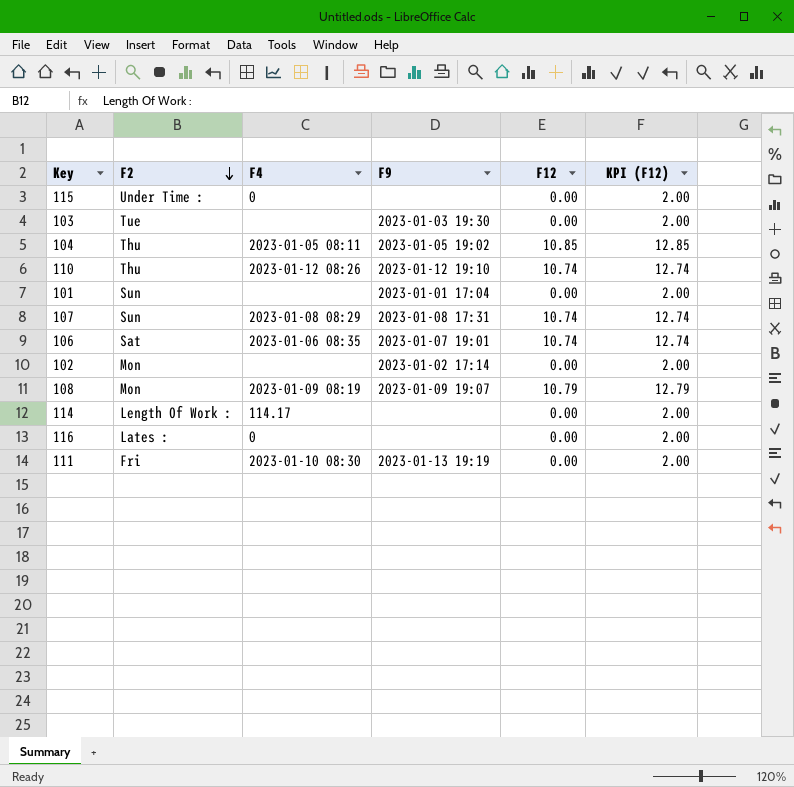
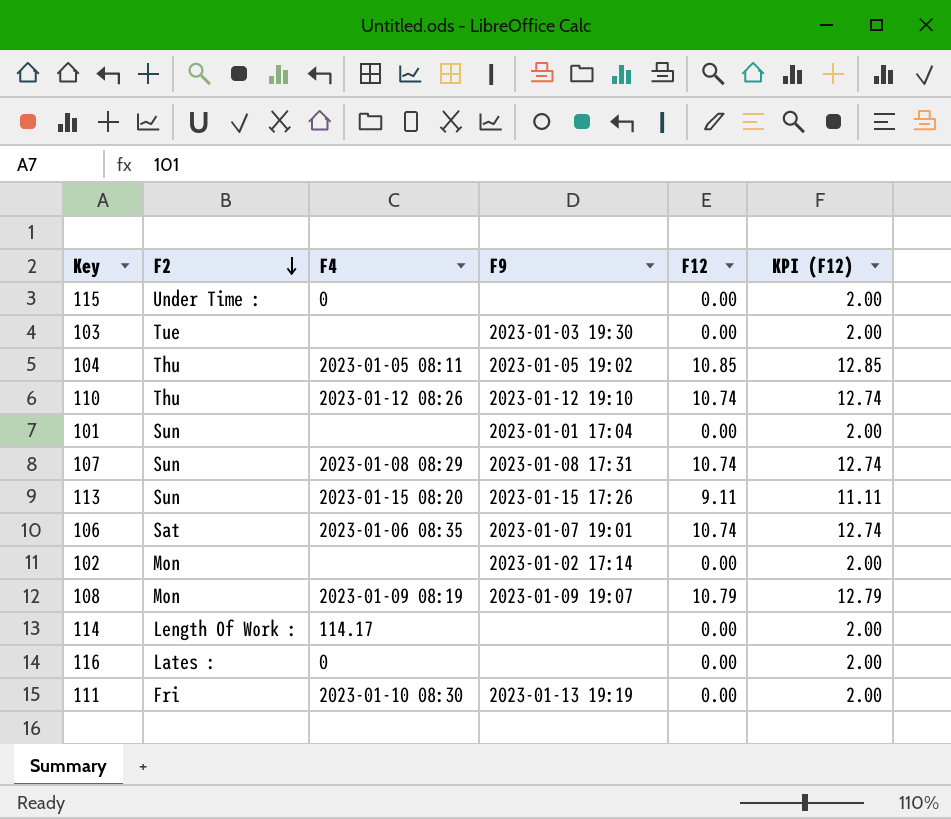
row 113: none -> Sun | 2023-01-15 08:20 | 2023-01-15 17:26 | 9.11 | 11.11

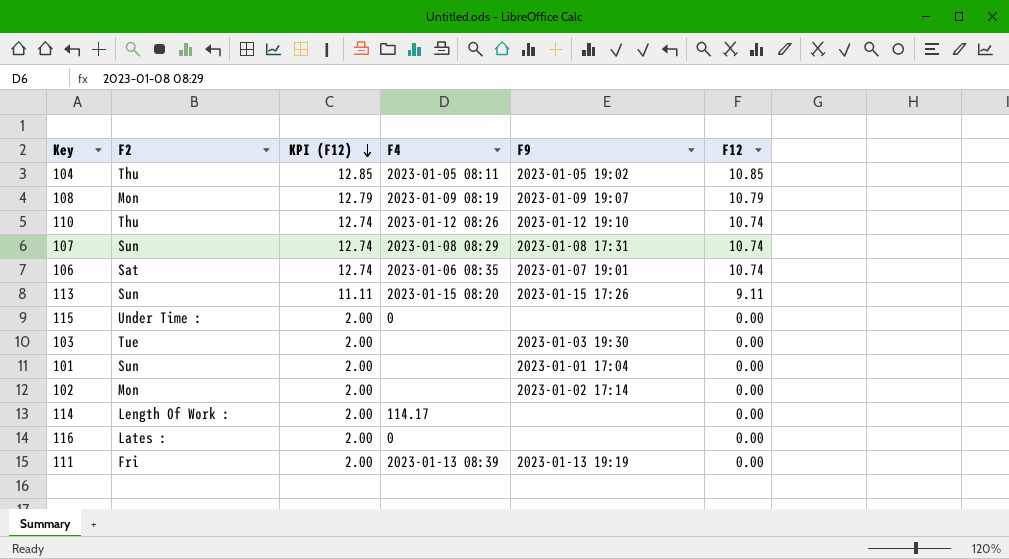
row order: F2 descending -> KPI (F12) descending
column KPI (F12) | position: 6 -> 3
111 | F4: 2023-01-10 08:30 -> 2023-01-13 08:39

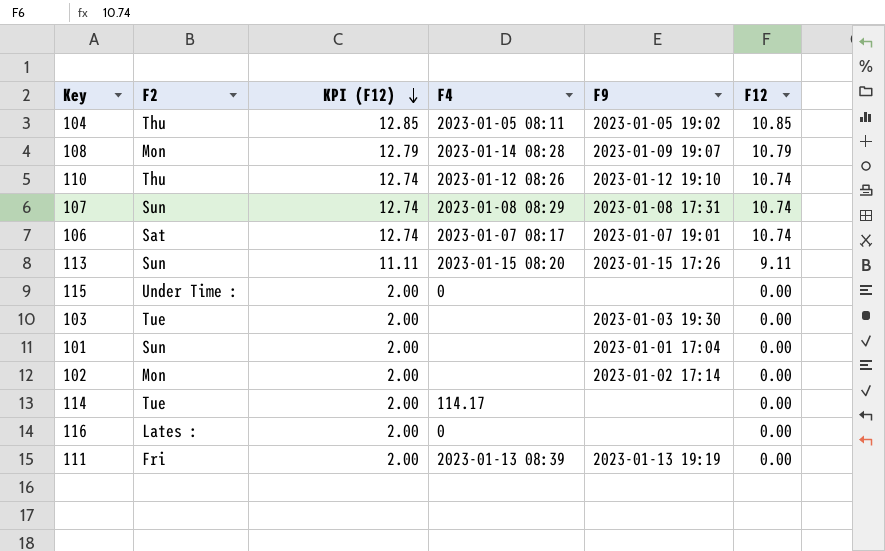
108 | F4: 2023-01-09 08:19 -> 2023-01-14 08:28
106 | F4: 2023-01-06 08:35 -> 2023-01-07 08:17
114 | F2: Length Of Work : -> Tue

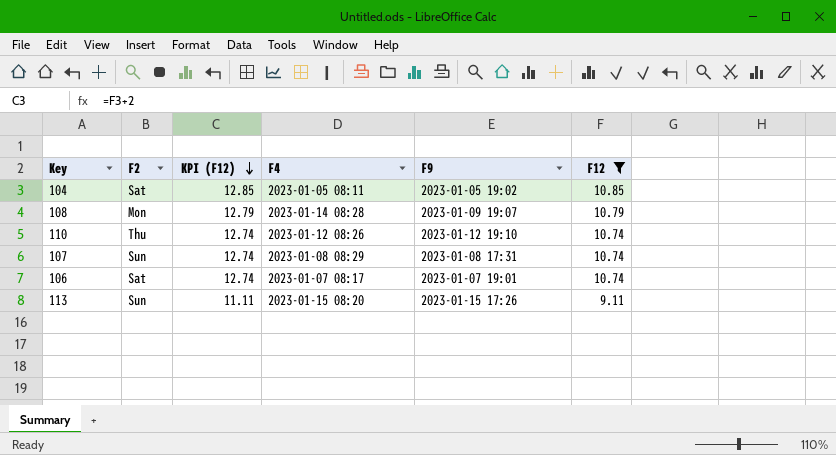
filter: none -> F12 != 0.00
104 | F2: Thu -> Sat

